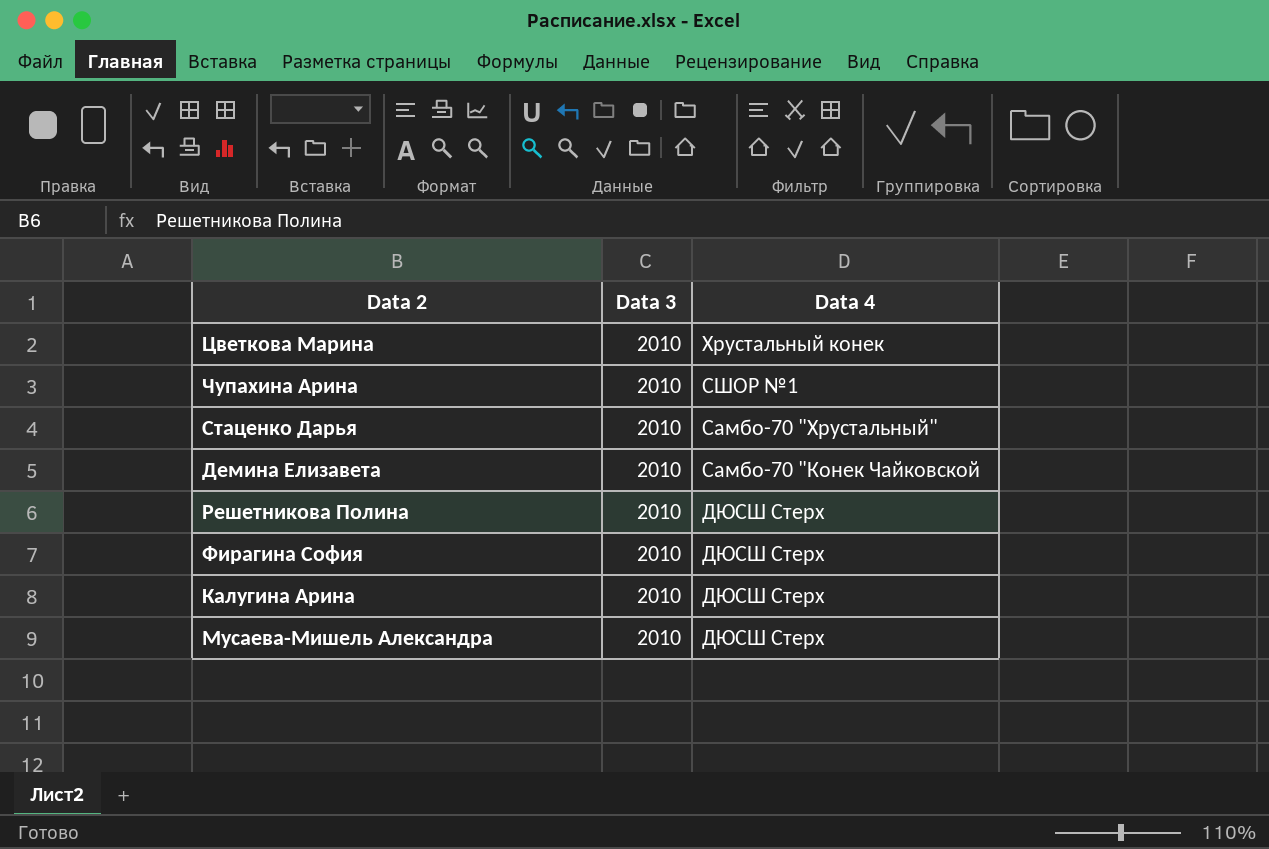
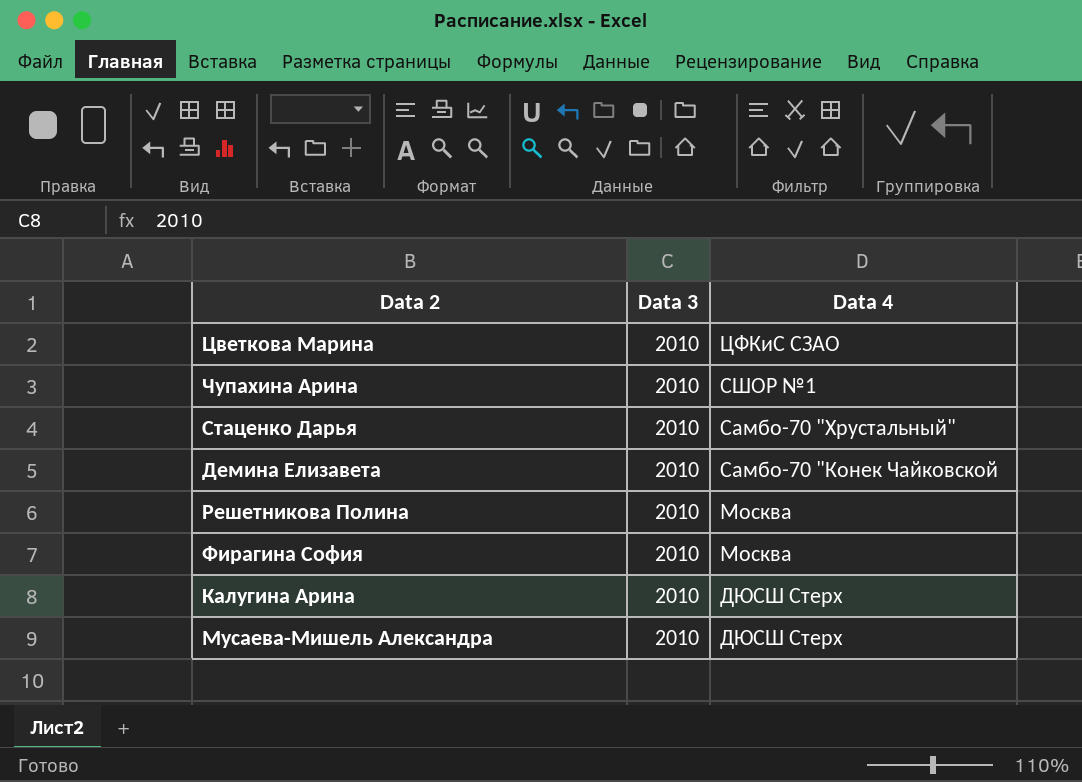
Цветкова Марина | Data 4: Хрустальный конек -> ЦФКиС СЗАО
Решетникова Полина | Data 4: ДЮСШ Стерх -> Москва
Фирагина София | Data 4: ДЮСШ Стерх -> Москва

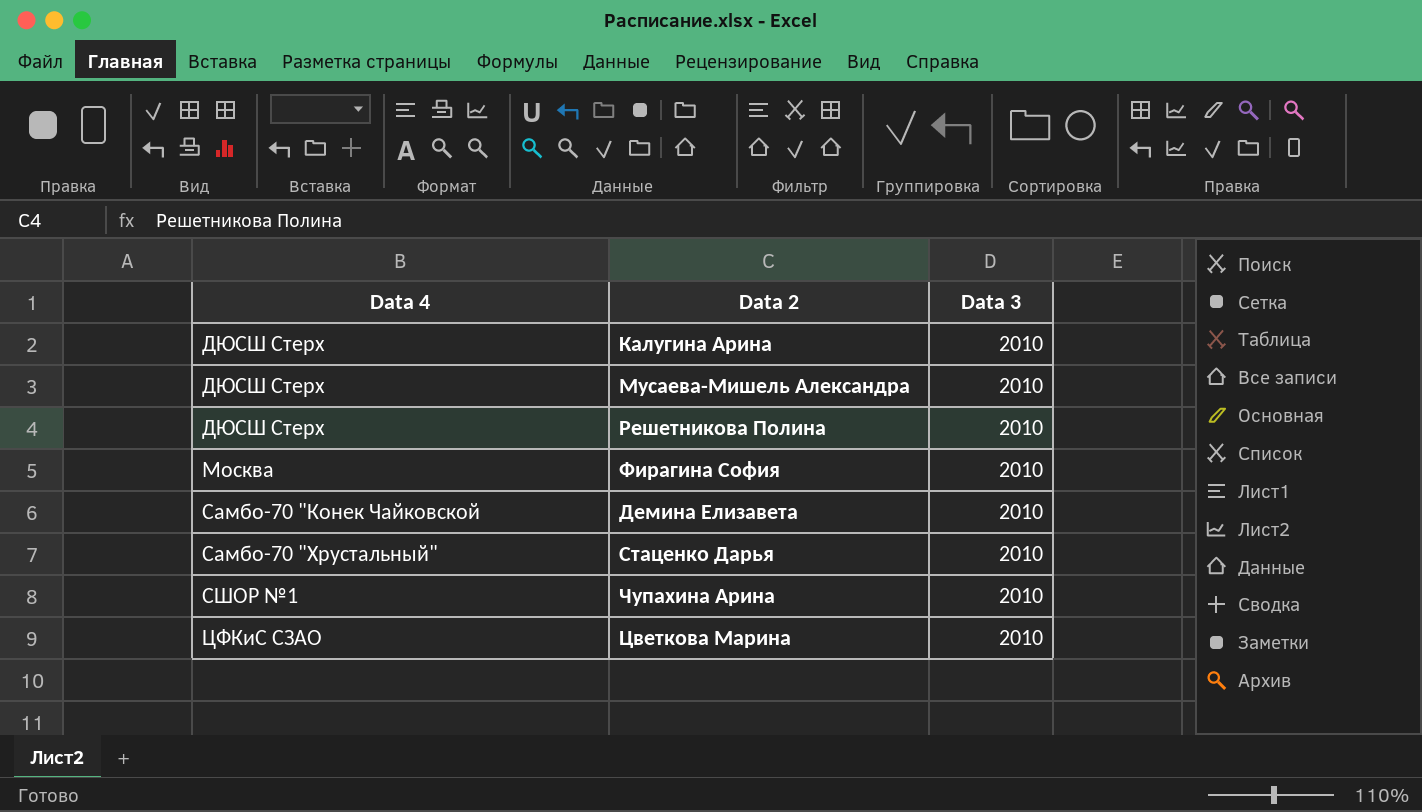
row order: Data 4 descending -> Data 4 ascending
column Data 4 | position: 3 -> 1
Решетникова Полина | Data 4: Москва -> ДЮСШ Стерх

